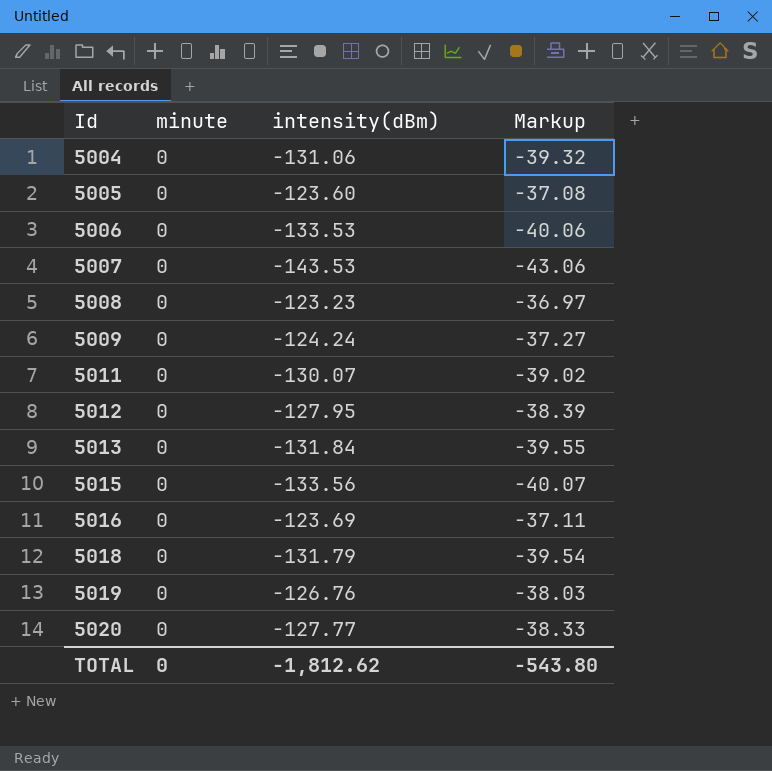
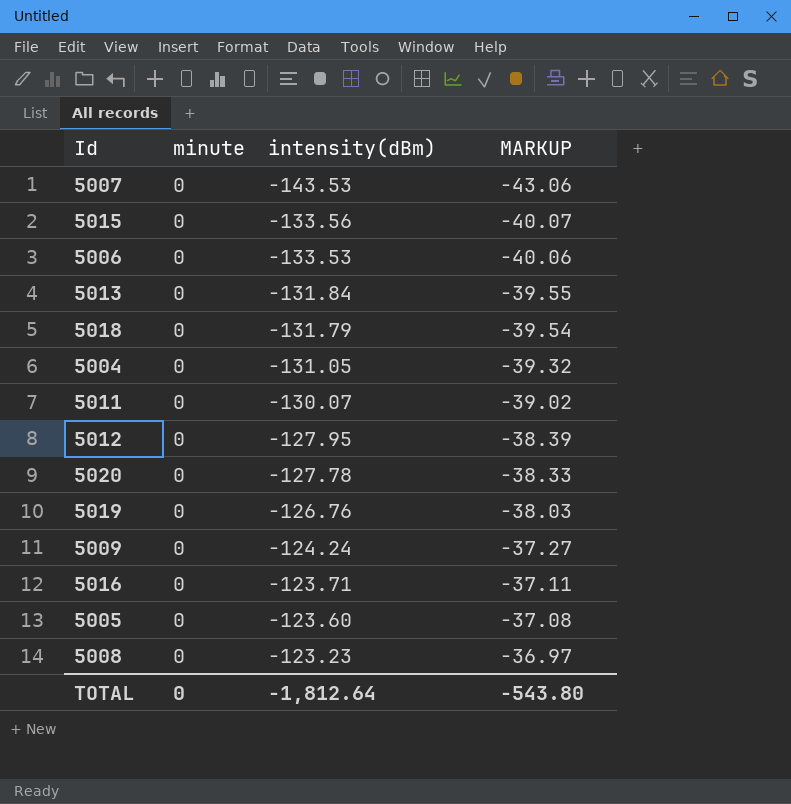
row order: Id ascending -> intensity(dBm) ascending
column name: Markup -> MARKUP
5004 | intensity(dBm): -131.06 -> -131.05
5020 | intensity(dBm): -127.77 -> -127.78
5016 | intensity(dBm): -123.69 -> -123.71
TOTAL | intensity(dBm): -1,812.62 -> -1,812.64

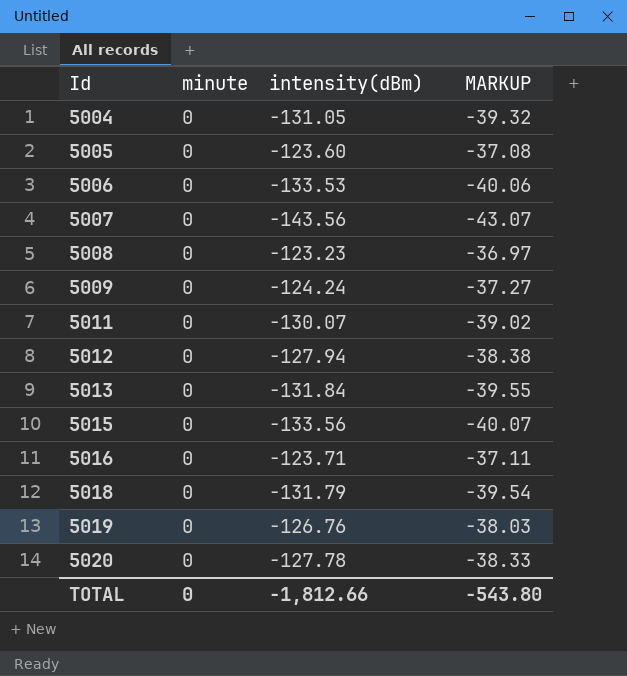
row order: intensity(dBm) ascending -> Id ascending
5007 | intensity(dBm): -143.53 -> -143.56
5007 | MARKUP: -43.06 -> -43.07
5012 | intensity(dBm): -127.95 -> -127.94
5012 | MARKUP: -38.39 -> -38.38
TOTAL | intensity(dBm): -1,812.64 -> -1,812.66

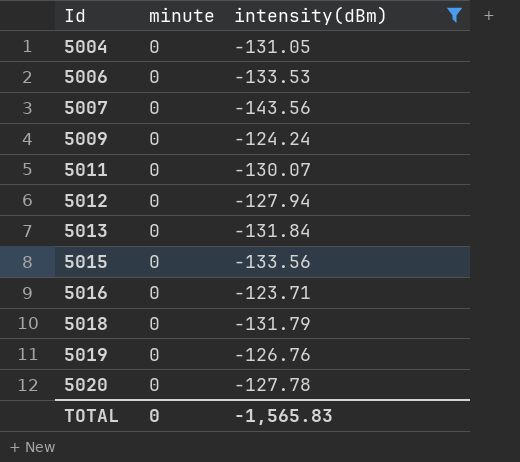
filter: none -> intensity(dBm) <= -123.71
column MARKUP | formula: [intensity(dBm)] * 0.3 -> none
TOTAL | intensity(dBm): -1,812.66 -> -1,565.83

